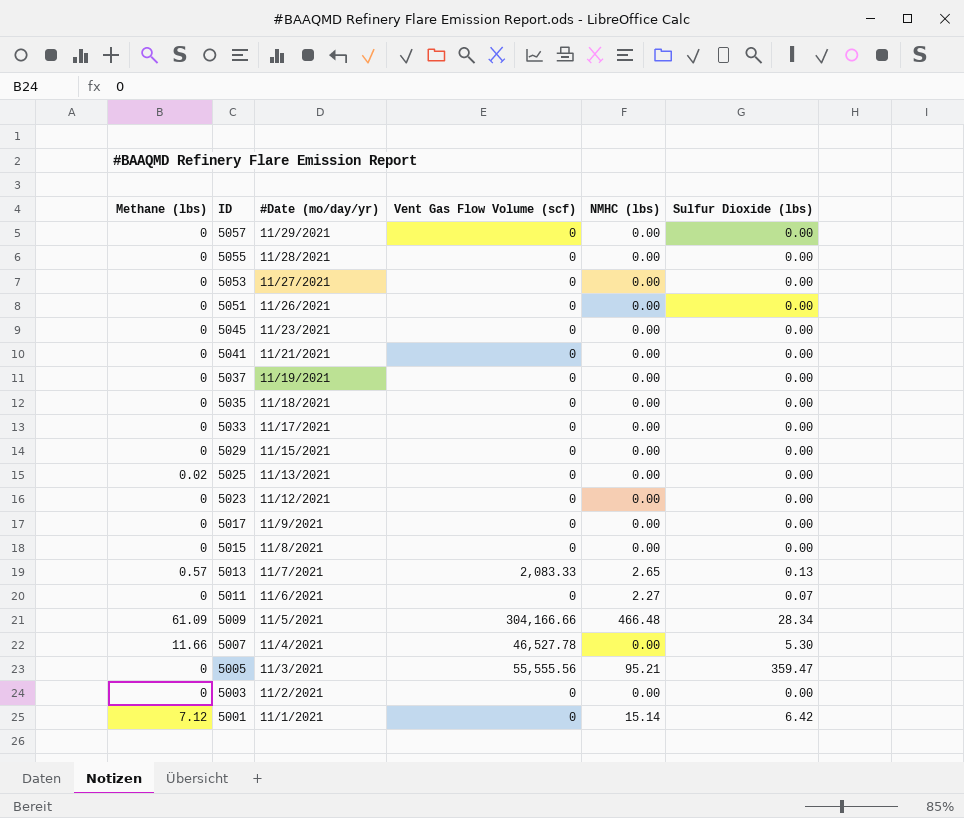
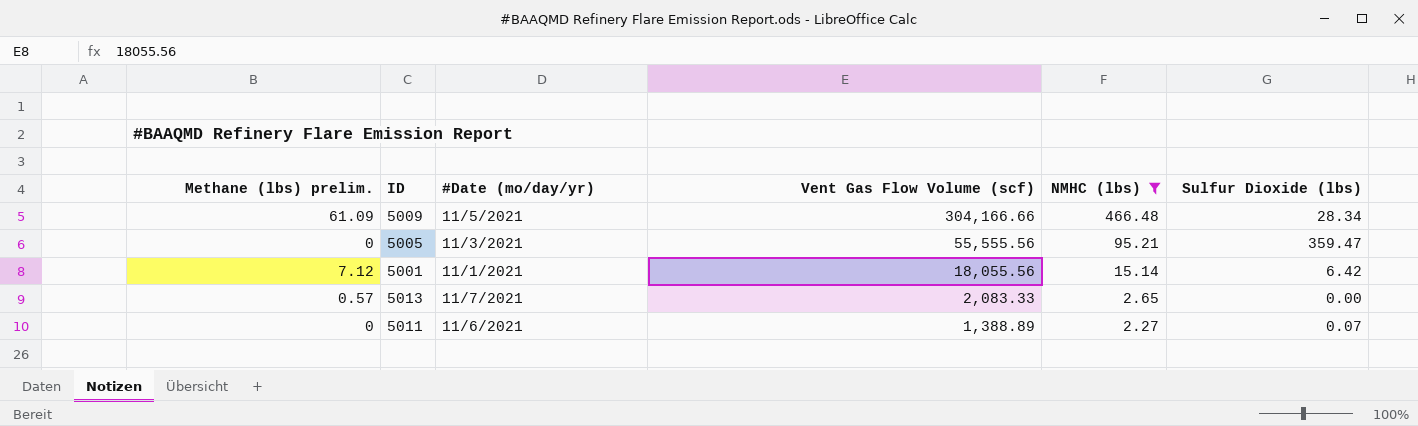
filter: none -> NMHC (lbs) != 0.00
row order: ID descending -> Vent Gas Flow Volume (scf) descending
column name: Methane (lbs) -> Methane (lbs) prelim.
5001 | Vent Gas Flow Volume (scf): 0 -> 18,055.56
5013 | Sulfur Dioxide (lbs): 0.13 -> 0.00
5011 | Vent Gas Flow Volume (scf): 0 -> 1,388.89

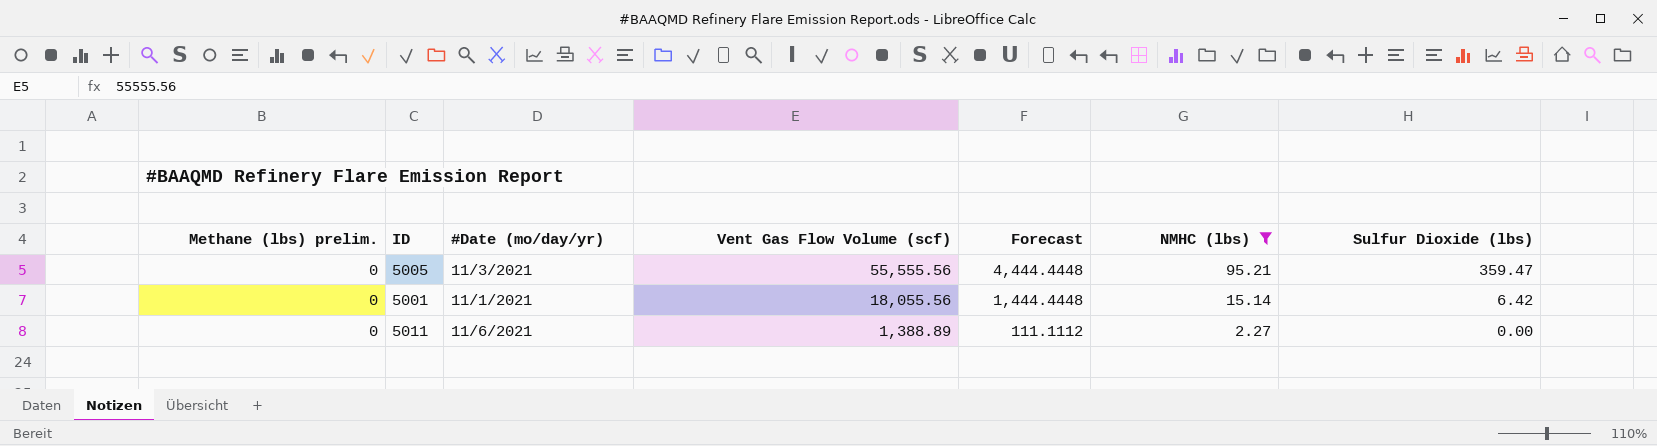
column Forecast | formula: none -> [Vent Gas Flow Volume (scf)] * 0.08
row 5009: 61.09 | 11/5/2021 | 304,166.66 | 466.48 | 28.34 -> none
row 5013: 0.57 | 11/7/2021 | 2,083.33 | 2.65 | 0.00 -> none
5001 | Methane (lbs) prelim.: 7.12 -> 0
5011 | Sulfur Dioxide (lbs): 0.07 -> 0.00

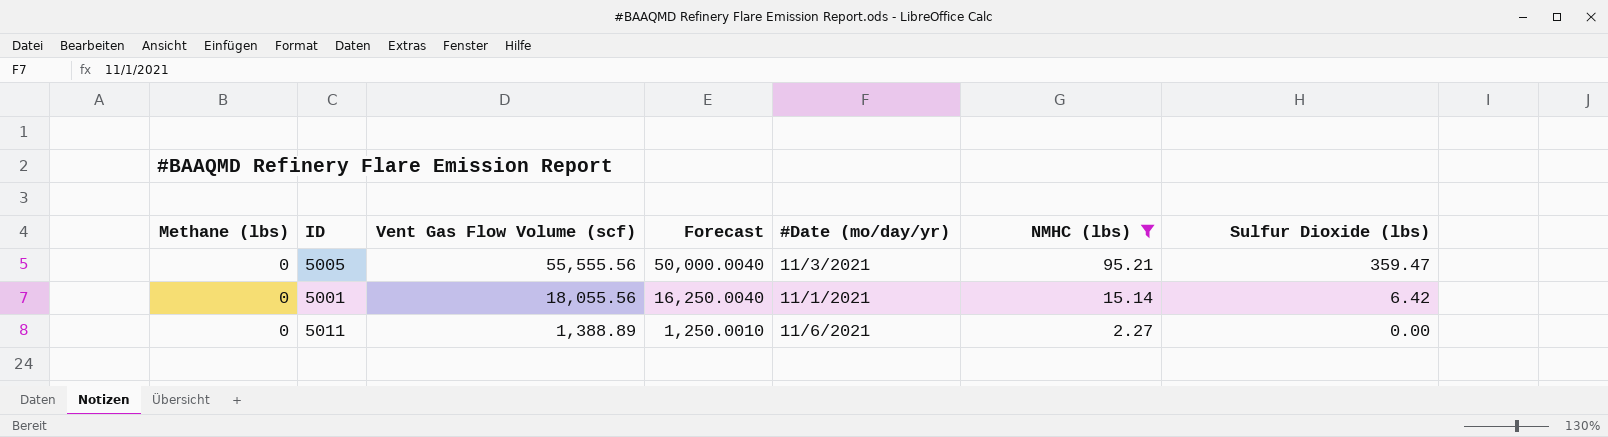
column name: Methane (lbs) prelim. -> Methane (lbs)
column Forecast | formula: [Vent Gas Flow Volume (scf)] * 0.08 -> [Vent Gas Flow Volume (scf)] * 0.9
column #Date (mo/day/yr) | position: 3 -> 5

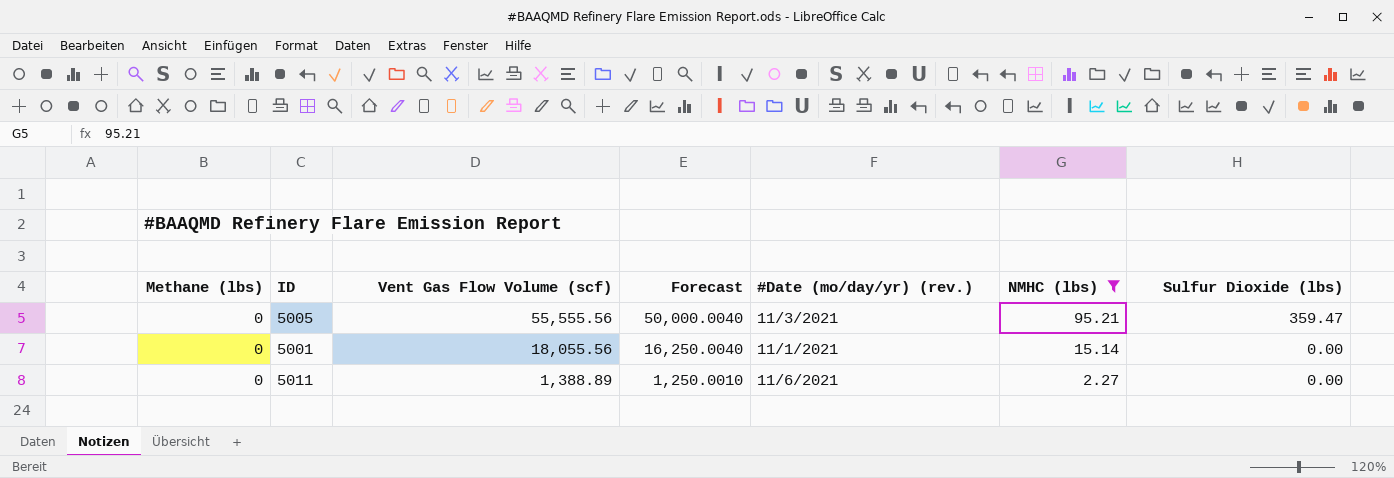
column name: #Date (mo/day/yr) -> #Date (mo/day/yr) (rev.)
5001 | Sulfur Dioxide (lbs): 6.42 -> 0.00

